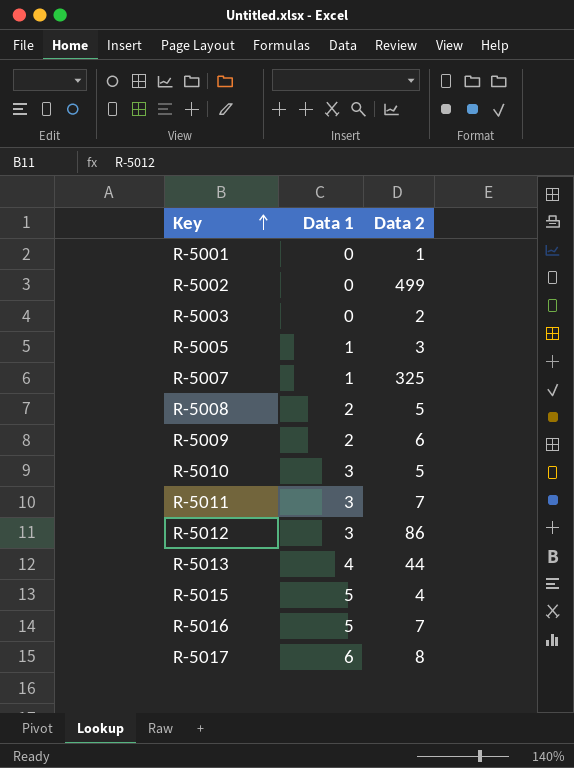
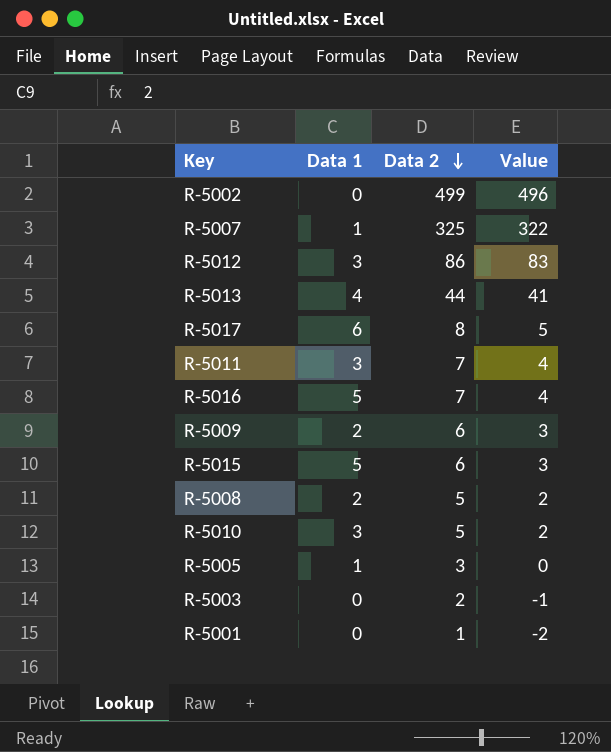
row order: Key ascending -> Data 2 descending
column Value | formula: none -> [Data 2] - 3
R-5015 | Data 2: 4 -> 6

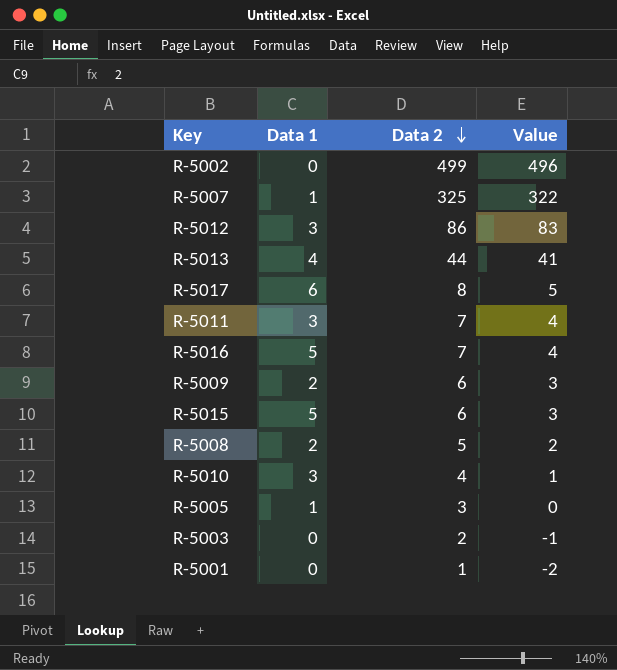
R-5010 | Data 2: 5 -> 4
R-5010 | Value: 2 -> 1

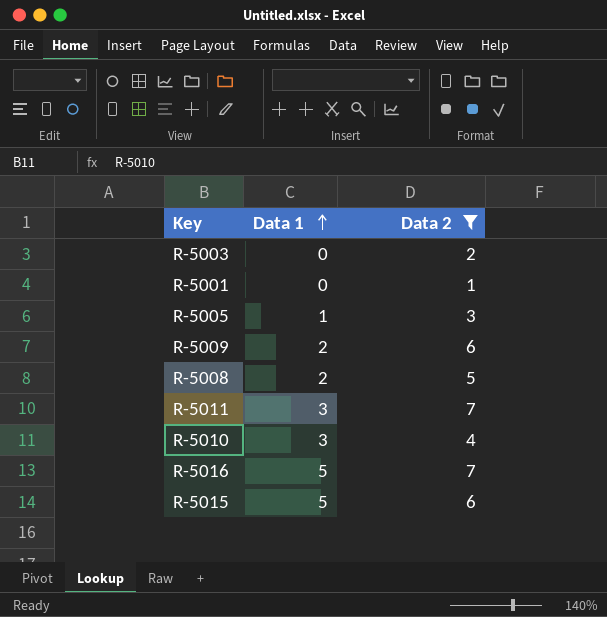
filter: none -> Data 2 <= 7
row order: Data 2 descending -> Data 1 ascending
column Value | formula: [Data 2] - 3 -> none

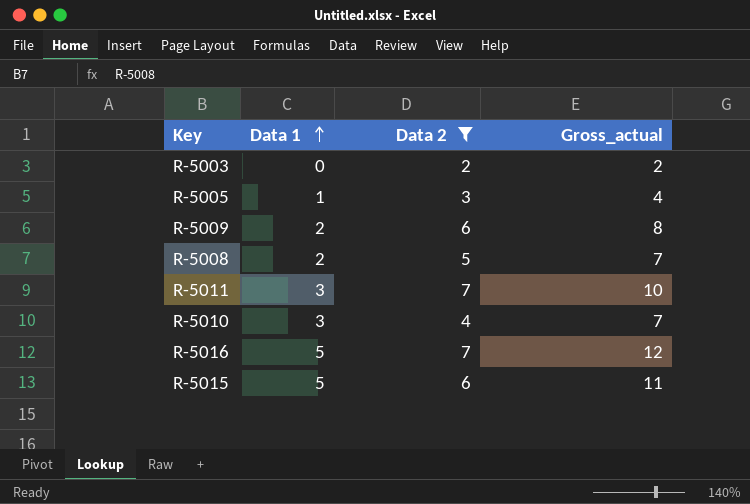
column Gross_actual | formula: none -> [Data 1] + [Data 2]
row R-5001: 0 | 1 -> none

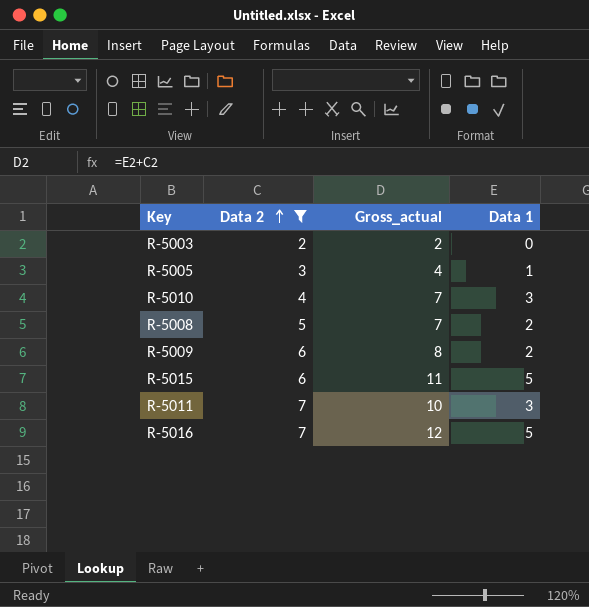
row order: Data 1 ascending -> Data 2 ascending
column Data 1 | position: 2 -> 4

